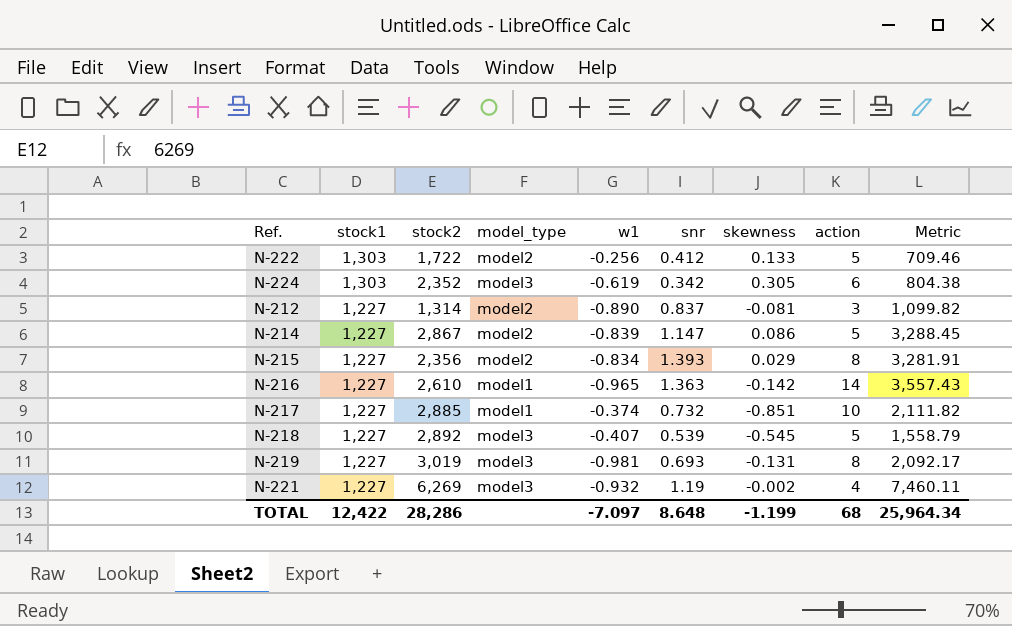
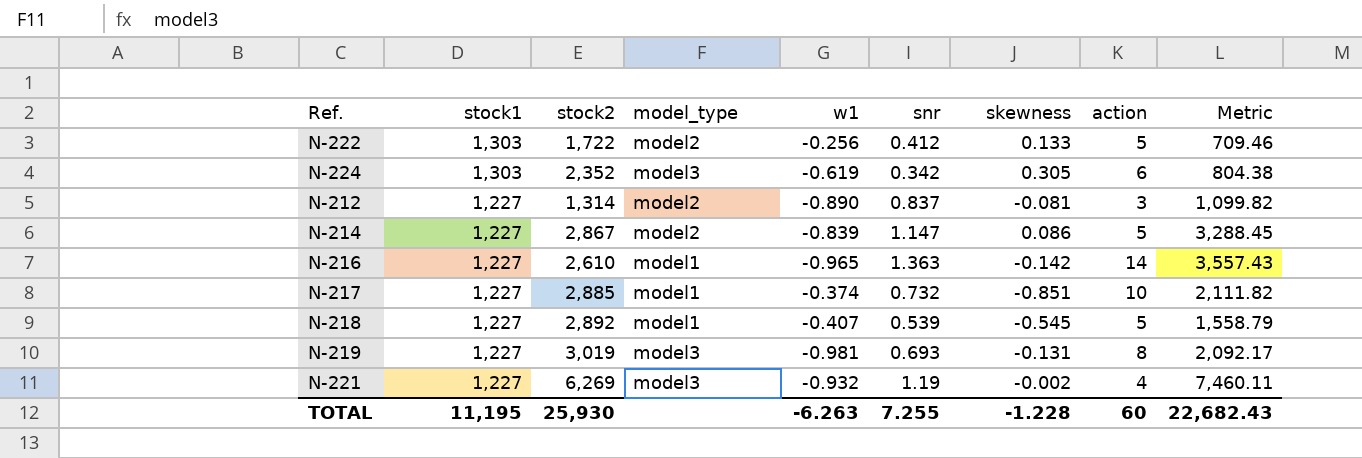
row N-215: 1,227 | 2,356 | model2 | -0.834 | 1.393 | 0.029 | 8 | 3,281.91 -> none
N-218 | model_type: model3 -> model1
TOTAL | stock1: 12,422 -> 11,195
TOTAL | stock2: 28,286 -> 25,930
TOTAL | w1: -7.097 -> -6.263
TOTAL | snr: 8.648 -> 7.255
TOTAL | skewness: -1.199 -> -1.228
TOTAL | action: 68 -> 60
TOTAL | Metric: 25,964.34 -> 22,682.43

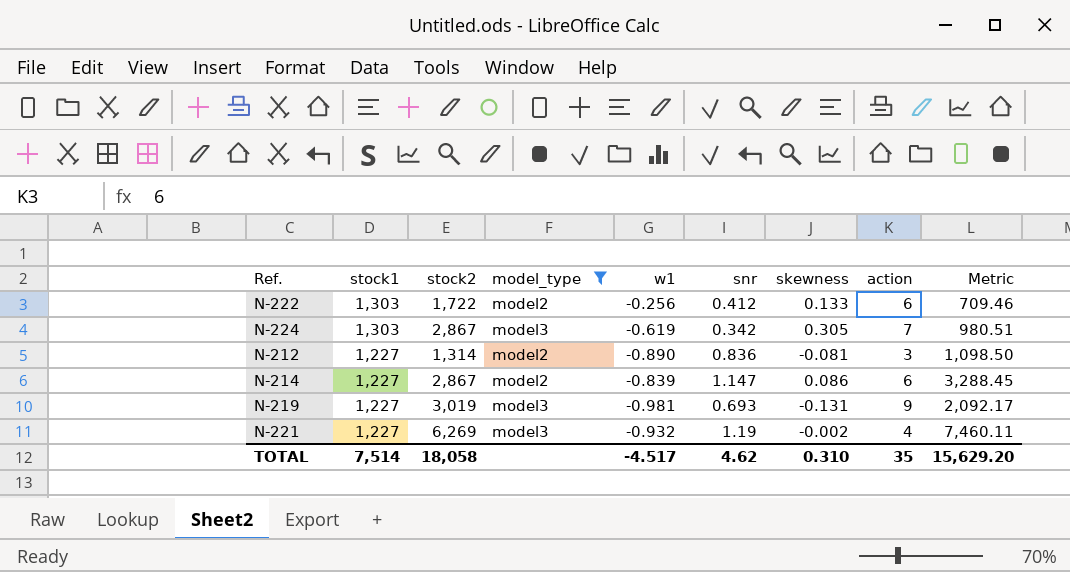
filter: none -> model_type != model1
N-222 | action: 5 -> 6
N-224 | stock2: 2,352 -> 2,867
N-224 | action: 6 -> 7
N-224 | Metric: 804.38 -> 980.51
N-212 | snr: 0.837 -> 0.836
N-212 | Metric: 1,099.82 -> 1,098.50
N-214 | action: 5 -> 6
N-219 | action: 8 -> 9
TOTAL | stock1: 11,195 -> 7,514
TOTAL | stock2: 25,930 -> 18,058
TOTAL | w1: -6.263 -> -4.517
TOTAL | snr: 7.255 -> 4.62
TOTAL | skewness: -1.228 -> 0.310
TOTAL | action: 60 -> 35
TOTAL | Metric: 22,682.43 -> 15,629.20

